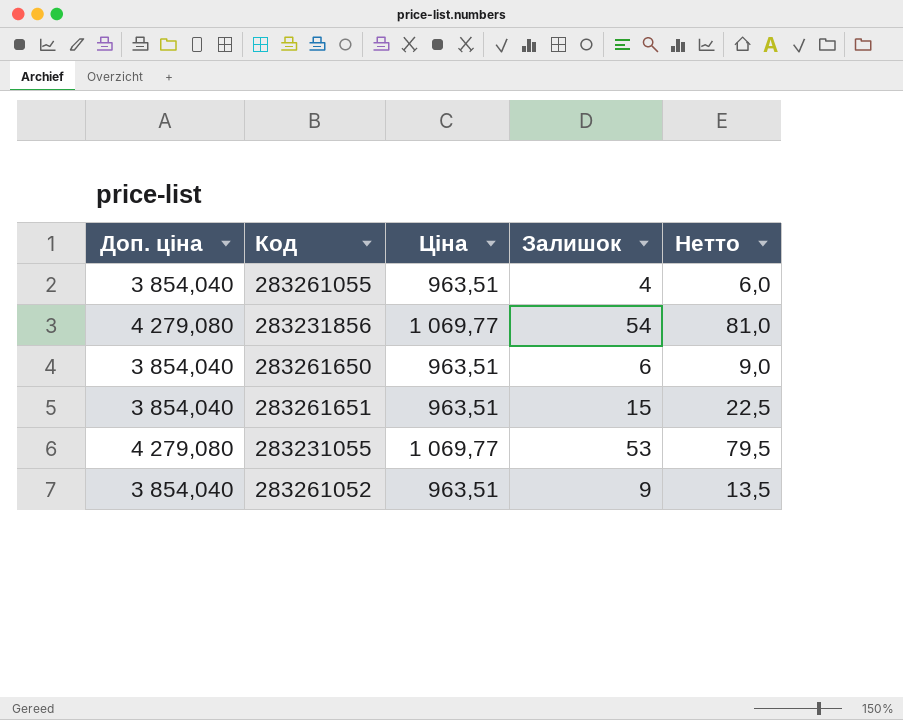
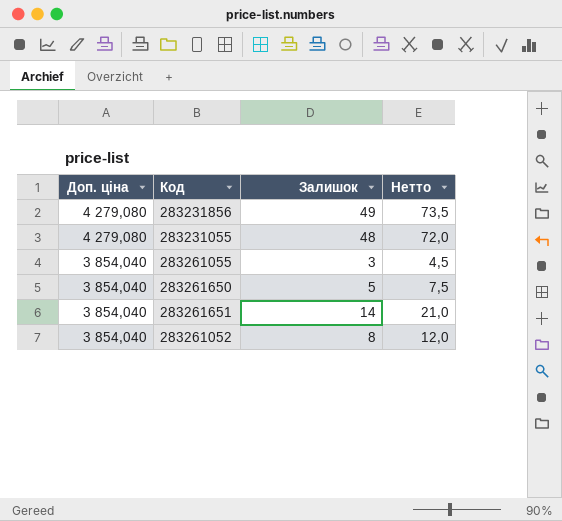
row order: none -> Доп. ціна descending
column Ціна | position: 3 -> none
283231856 | Залишок: 54 -> 49
283231856 | Нетто: 81,0 -> 73,5
283231055 | Залишок: 53 -> 48
283231055 | Нетто: 79,5 -> 72,0
283261055 | Залишок: 4 -> 3
283261055 | Нетто: 6,0 -> 4,5
283261650 | Залишок: 6 -> 5
283261650 | Нетто: 9,0 -> 7,5
283261651 | Залишок: 15 -> 14
283261651 | Нетто: 22,5 -> 21,0
283261052 | Залишок: 9 -> 8
283261052 | Нетто: 13,5 -> 12,0

